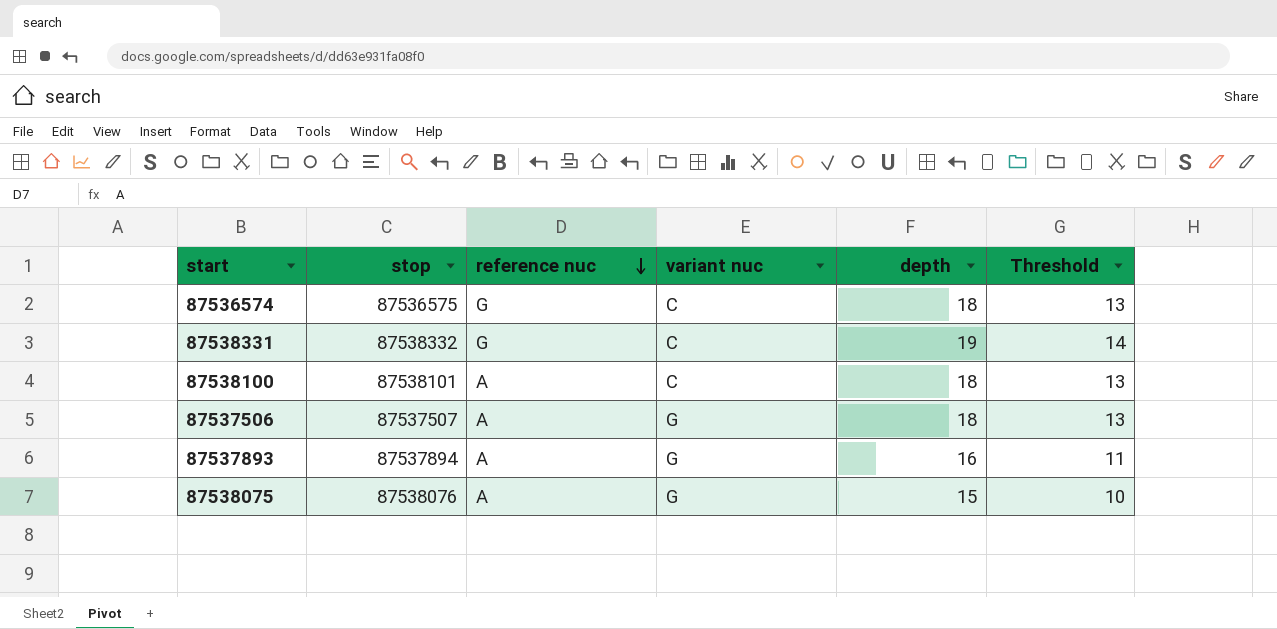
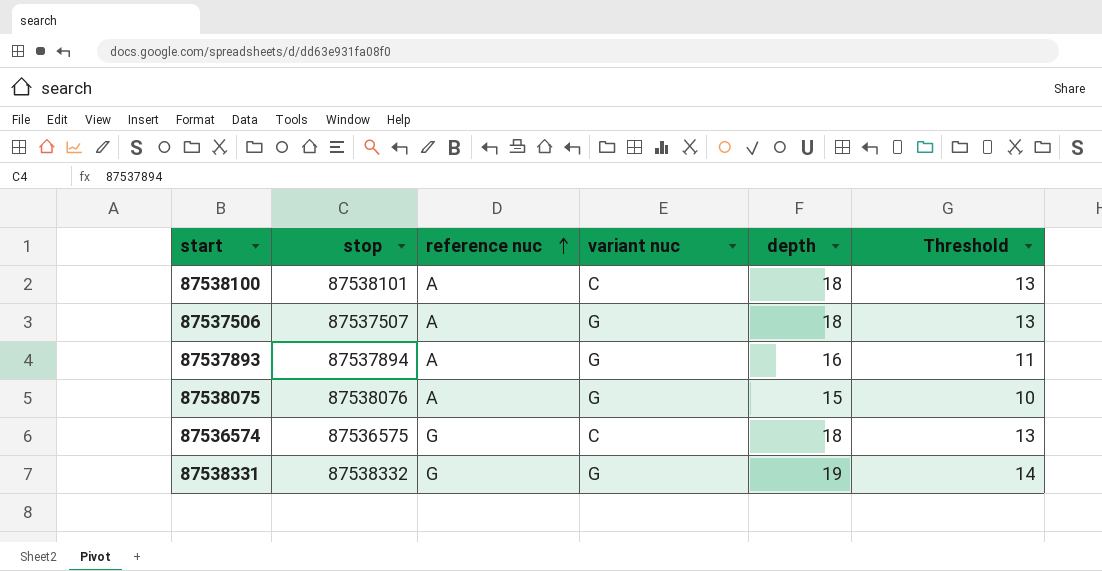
row order: reference nuc descending -> reference nuc ascending
87538331 | variant nuc: C -> G

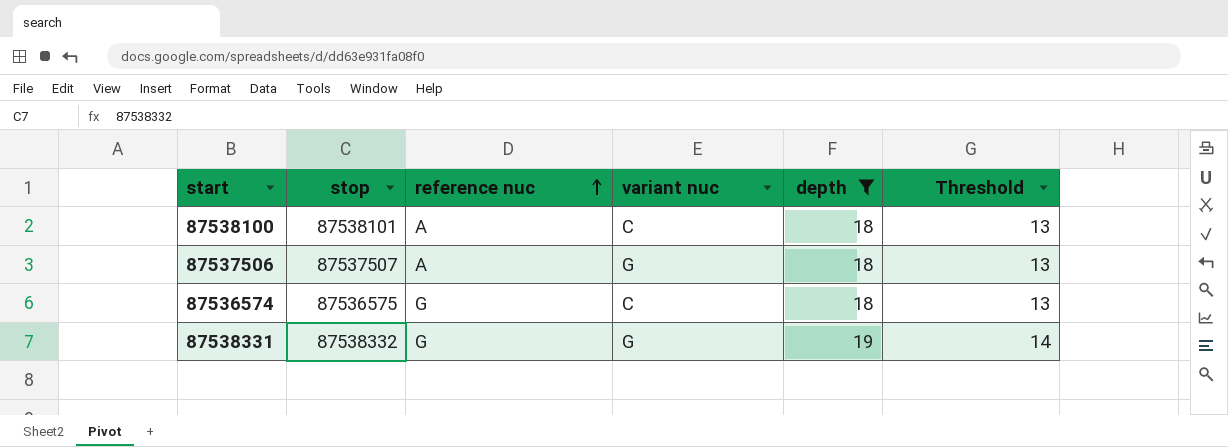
filter: none -> depth >= 18

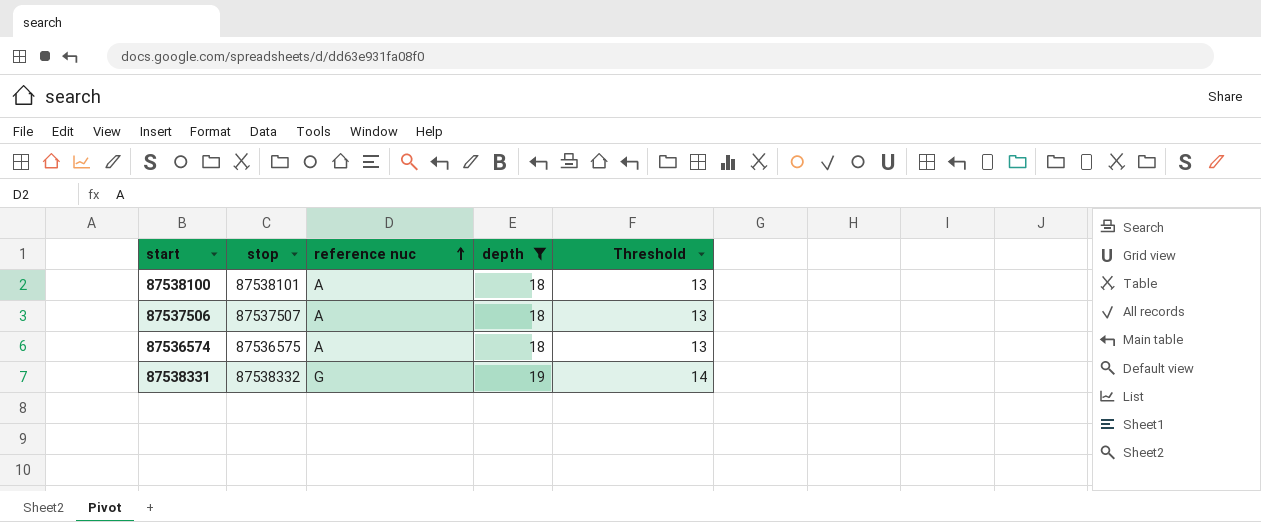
column variant nuc | position: 4 -> none
87536574 | reference nuc: G -> A

